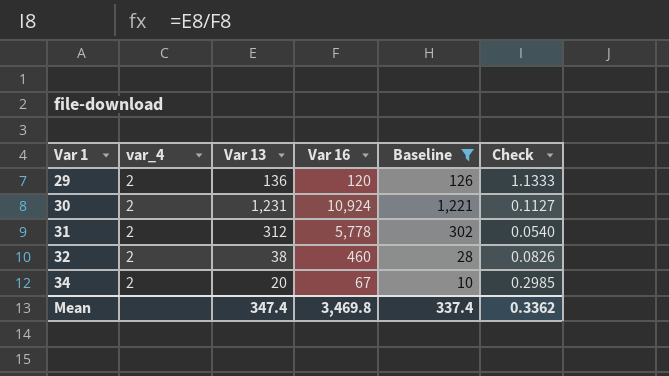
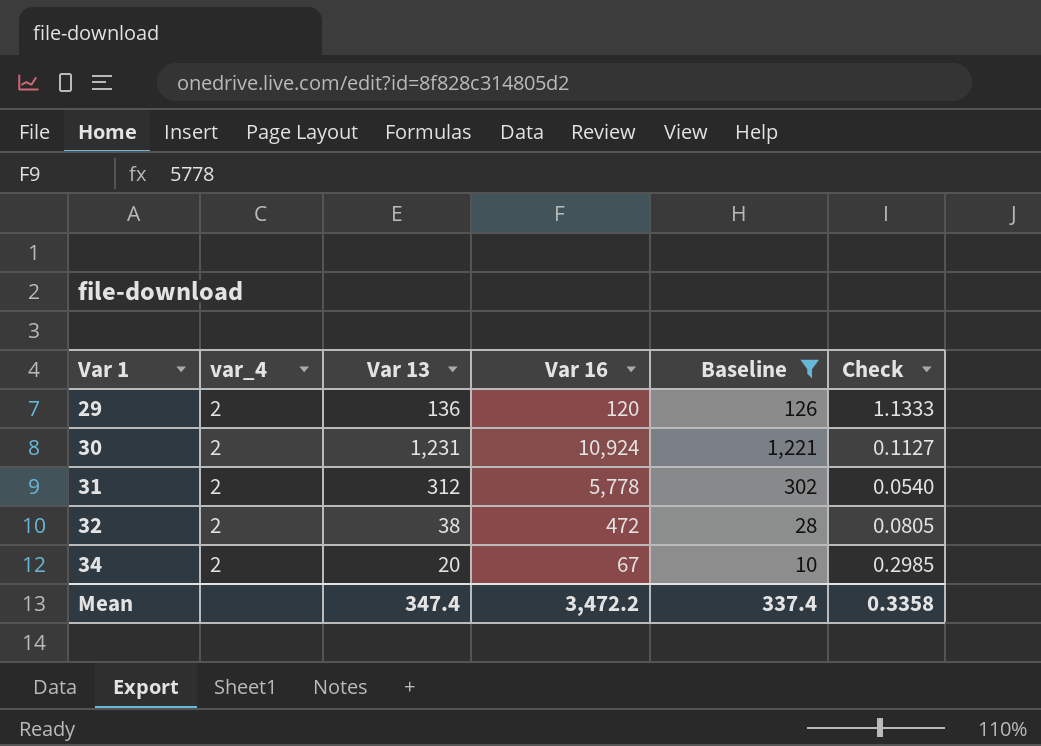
32 | Var 16: 460 -> 472
32 | Check: 0.0826 -> 0.0805
Mean | Var 16: 3,469.8 -> 3,472.2
Mean | Check: 0.3362 -> 0.3358

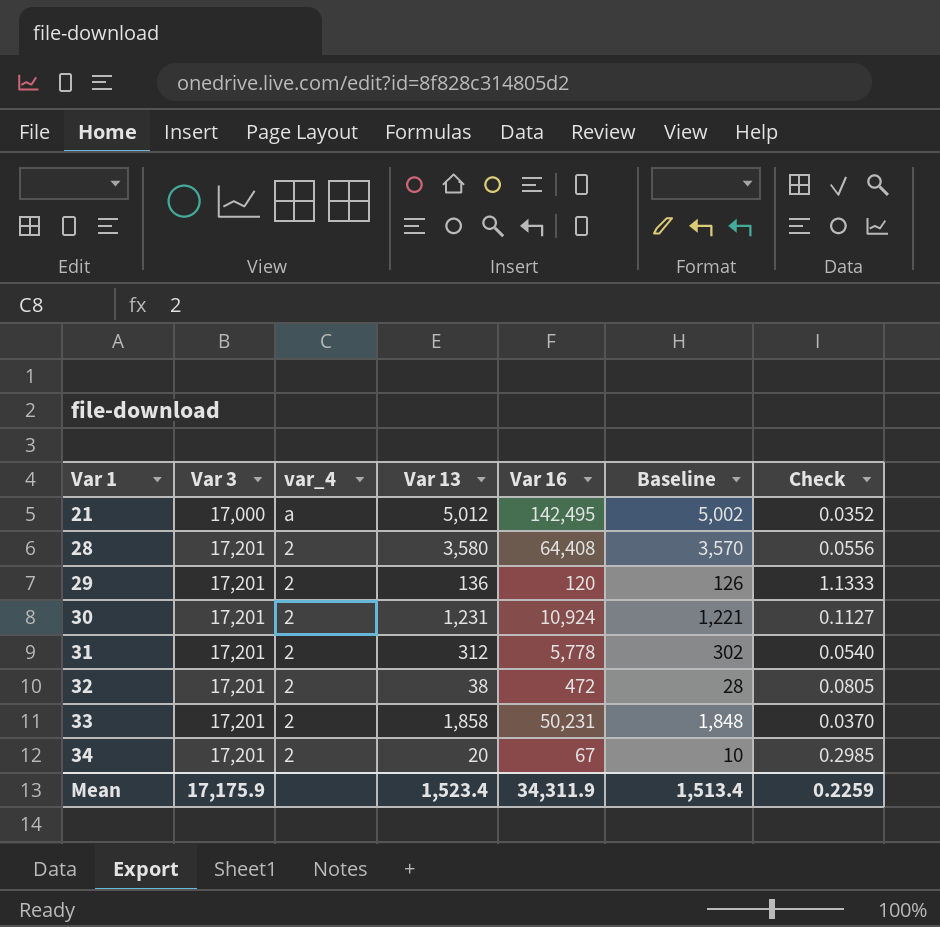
filter: Baseline <= 1,221 -> none
column Var 3 | position: none -> 2
Mean | Var 13: 347.4 -> 1,523.4
Mean | Var 16: 3,472.2 -> 34,311.9
Mean | Baseline: 337.4 -> 1,513.4
Mean | Check: 0.3358 -> 0.2259

